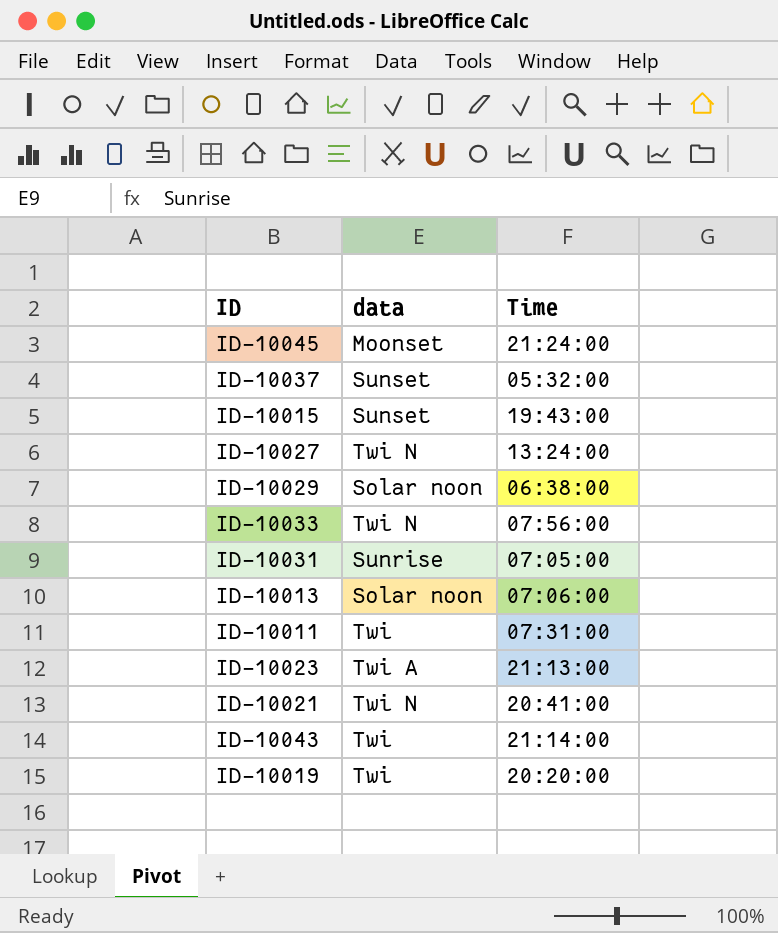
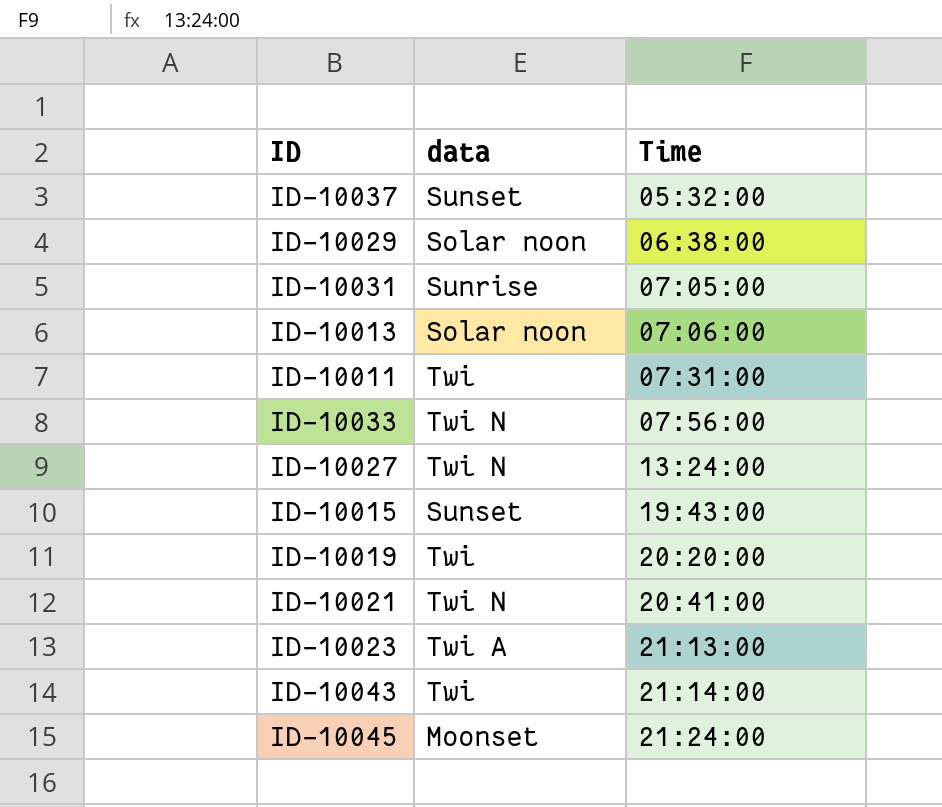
row order: none -> Time ascending

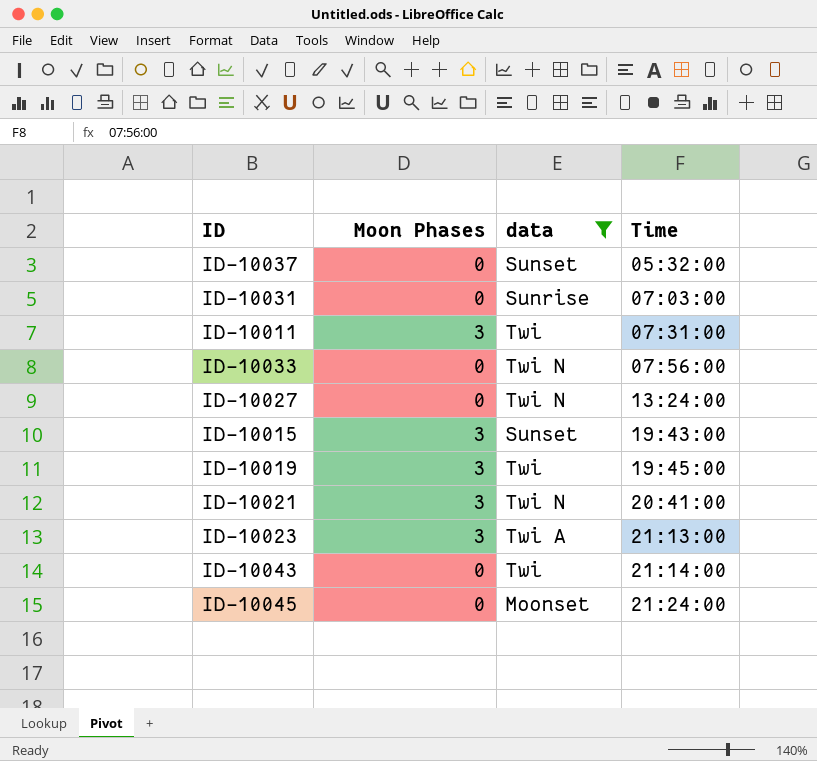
filter: none -> data != Solar noon
column Moon Phases | position: none -> 2
ID-10031 | Time: 07:05:00 -> 07:03:00
ID-10019 | Time: 20:20:00 -> 19:45:00

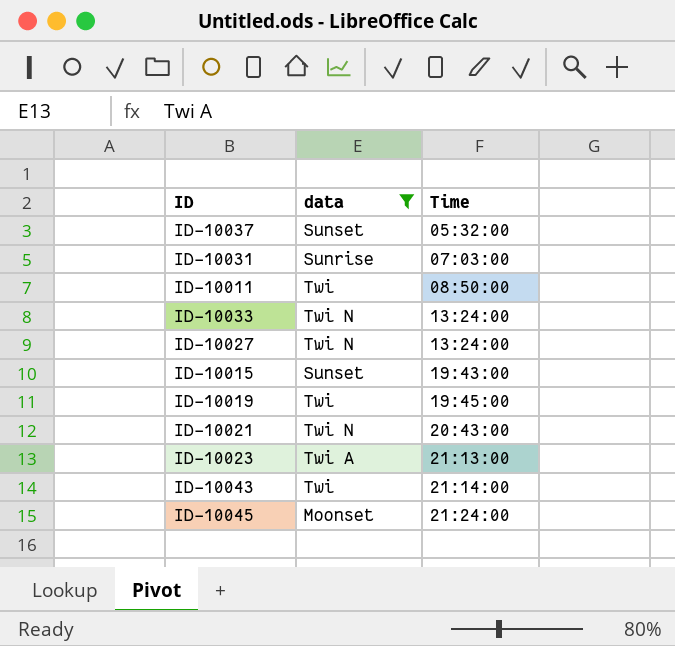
column Moon Phases | position: 2 -> none
ID-10011 | Time: 07:31:00 -> 08:50:00
ID-10033 | Time: 07:56:00 -> 13:24:00
ID-10021 | Time: 20:41:00 -> 20:43:00

